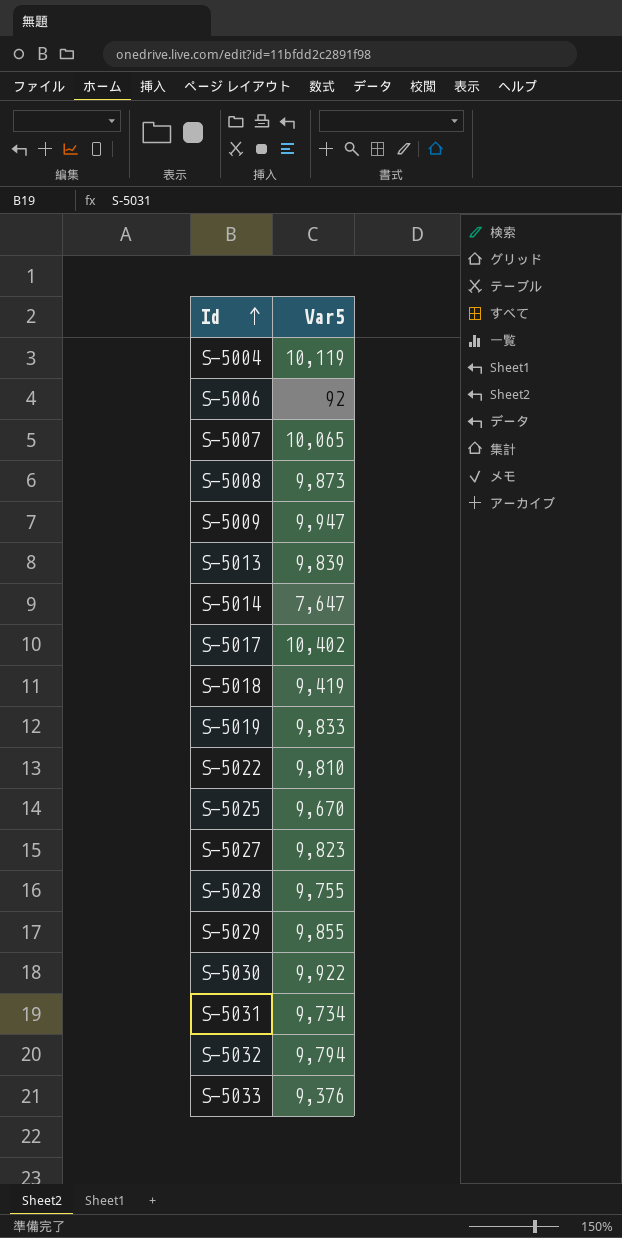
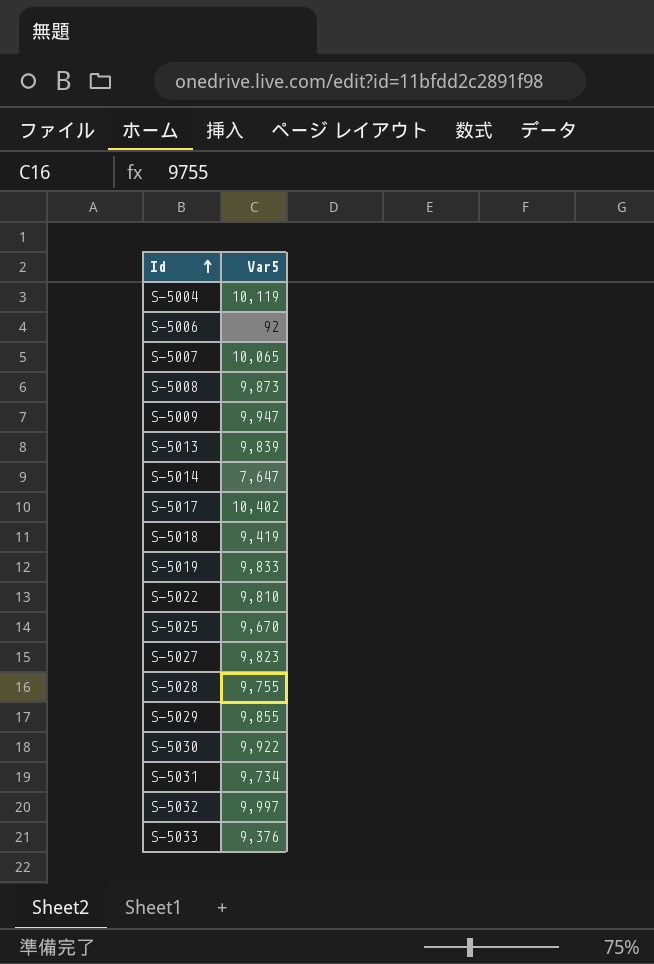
S-5032 | Var5: 9,794 -> 9,997

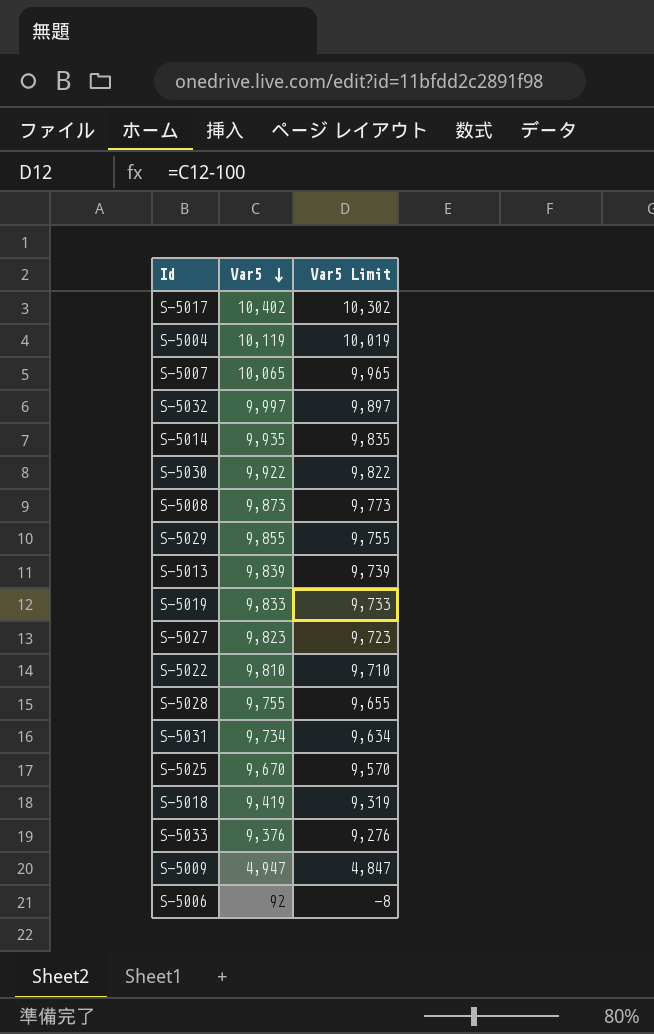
row order: Id ascending -> Var5 descending
column Var5 Limit | formula: none -> [Var5] - 100
S-5014 | Var5: 7,647 -> 9,935
S-5009 | Var5: 9,947 -> 4,947

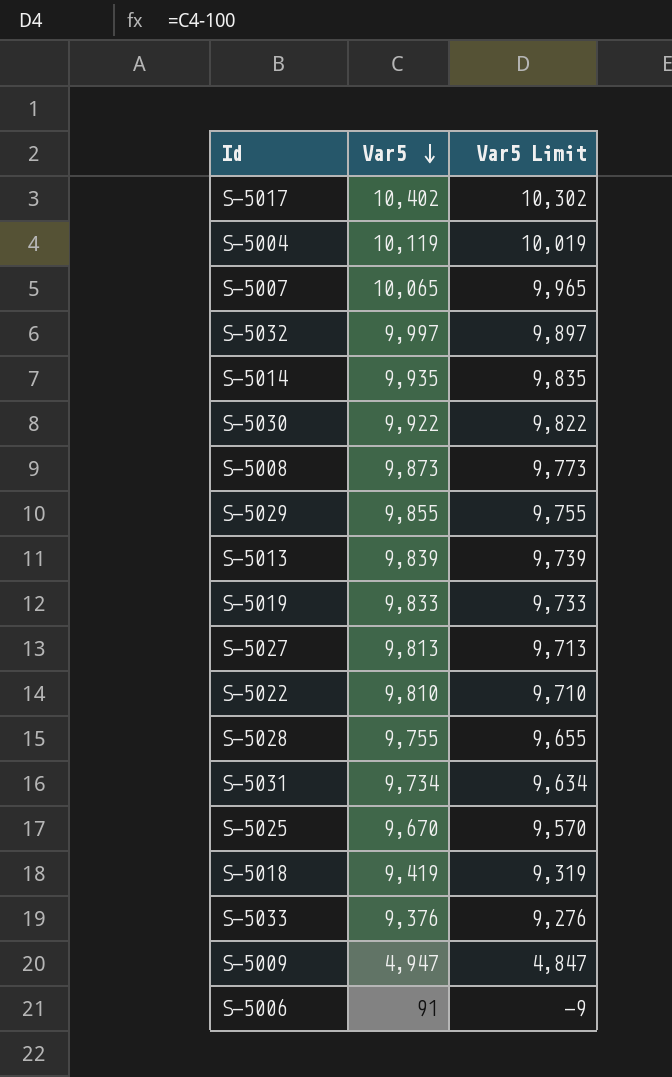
S-5027 | Var5: 9,823 -> 9,813
S-5027 | Var5 Limit: 9,723 -> 9,713
S-5006 | Var5: 92 -> 91
S-5006 | Var5 Limit: -8 -> -9

